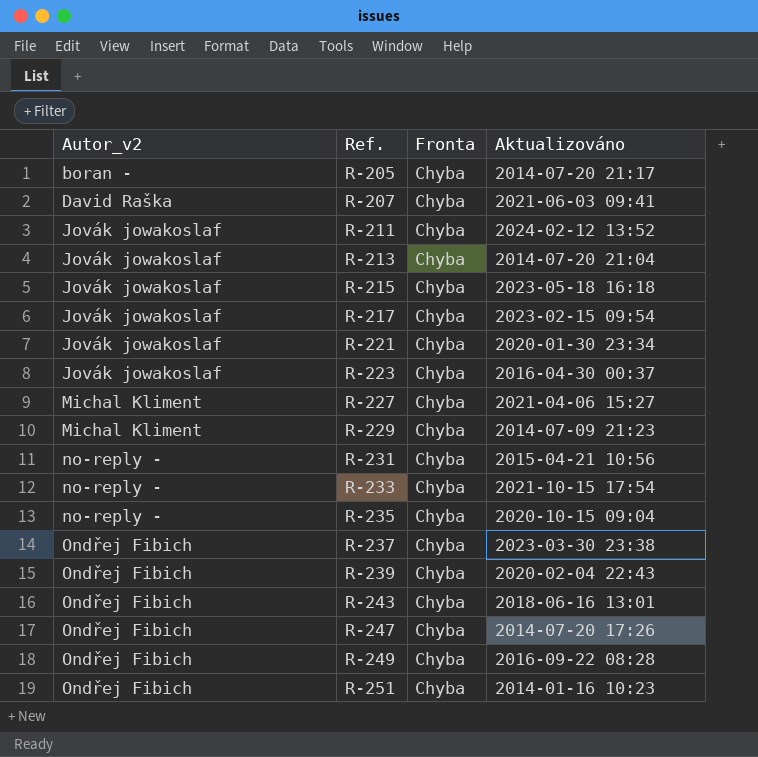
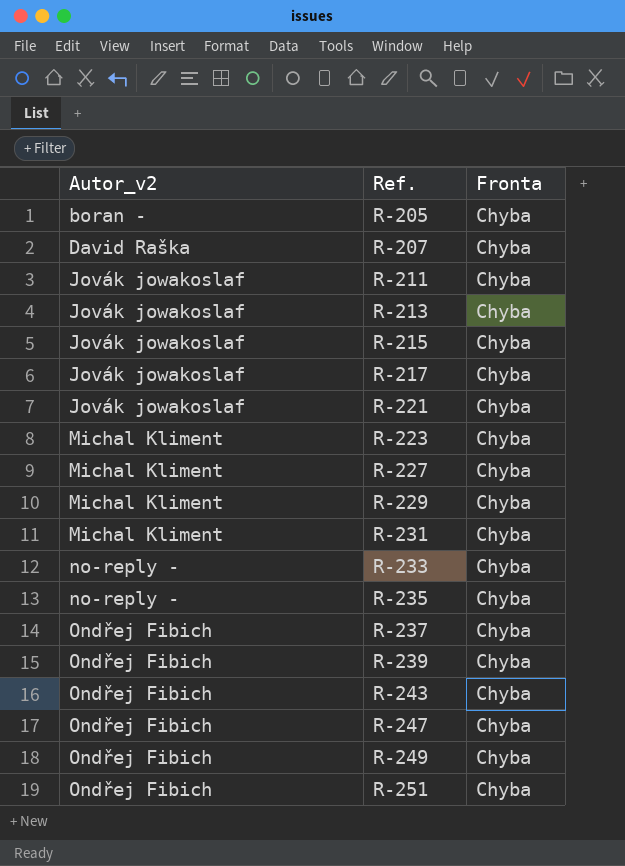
column Aktualizováno | position: 4 -> none
R-223 | Autor_v2: Jovák jowakoslaf -> Michal Kliment
R-231 | Autor_v2: no-reply - -> Michal Kliment

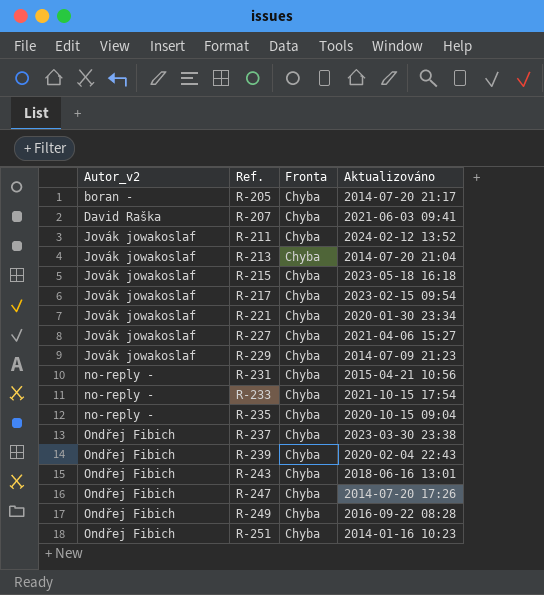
column Aktualizováno | position: none -> 4
row R-223: Michal Kliment | Chyba -> none
R-227 | Autor_v2: Michal Kliment -> Jovák jowakoslaf
R-229 | Autor_v2: Michal Kliment -> Jovák jowakoslaf
R-231 | Autor_v2: Michal Kliment -> no-reply -

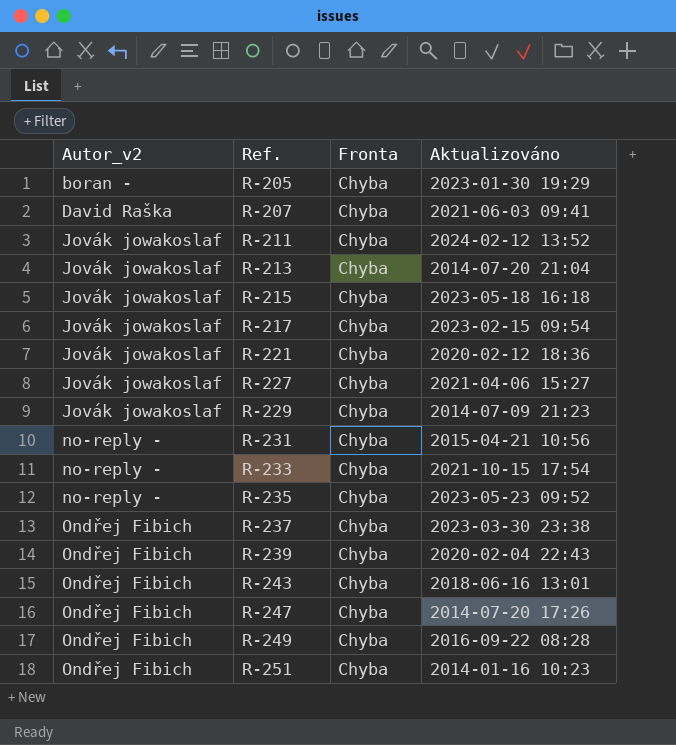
R-205 | Aktualizováno: 2014-07-20 21:17 -> 2023-01-30 19:29
R-221 | Aktualizováno: 2020-01-30 23:34 -> 2020-02-12 18:36
R-235 | Aktualizováno: 2020-10-15 09:04 -> 2023-05-23 09:52

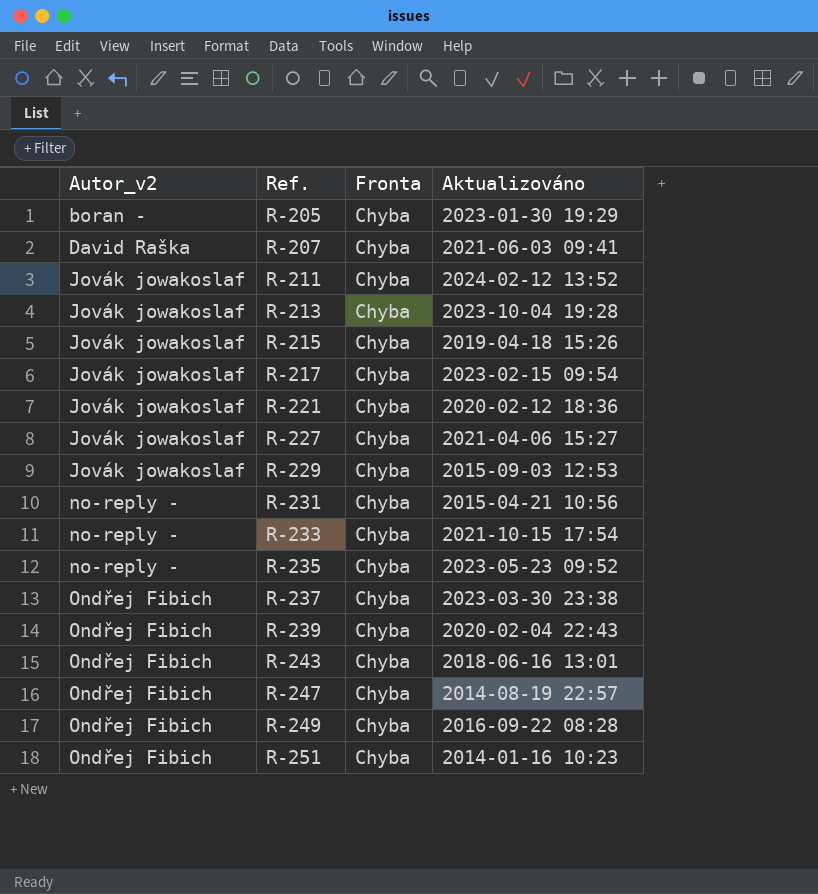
R-213 | Aktualizováno: 2014-07-20 21:04 -> 2023-10-04 19:28
R-215 | Aktualizováno: 2023-05-18 16:18 -> 2019-04-18 15:26
R-229 | Aktualizováno: 2014-07-09 21:23 -> 2015-09-03 12:53
R-247 | Aktualizováno: 2014-07-20 17:26 -> 2014-08-19 22:57

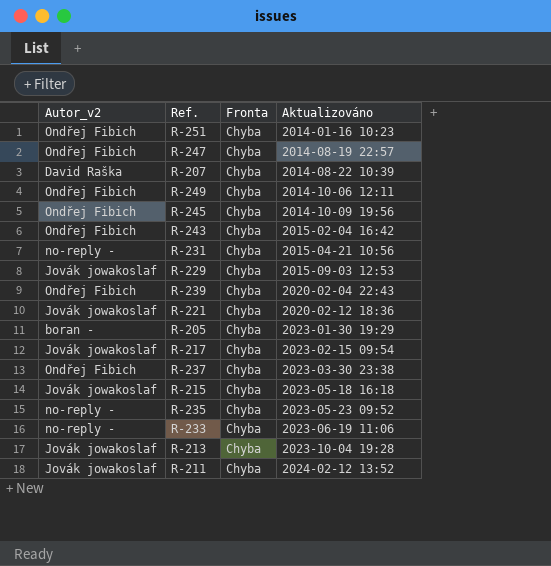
row order: Autor_v2 ascending -> Aktualizováno ascending
row R-227: Jovák jowakoslaf | Chyba | 2021-04-06 15:27 -> none
R-207 | Aktualizováno: 2021-06-03 09:41 -> 2014-08-22 10:39
R-249 | Aktualizováno: 2016-09-22 08:28 -> 2014-10-06 12:11
row R-245: none -> Ondřej Fibich | Chyba | 2014-10-09 19:56
R-243 | Aktualizováno: 2018-06-16 13:01 -> 2015-02-04 16:42
R-215 | Aktualizováno: 2019-04-18 15:26 -> 2023-05-18 16:18
R-233 | Aktualizováno: 2021-10-15 17:54 -> 2023-06-19 11:06

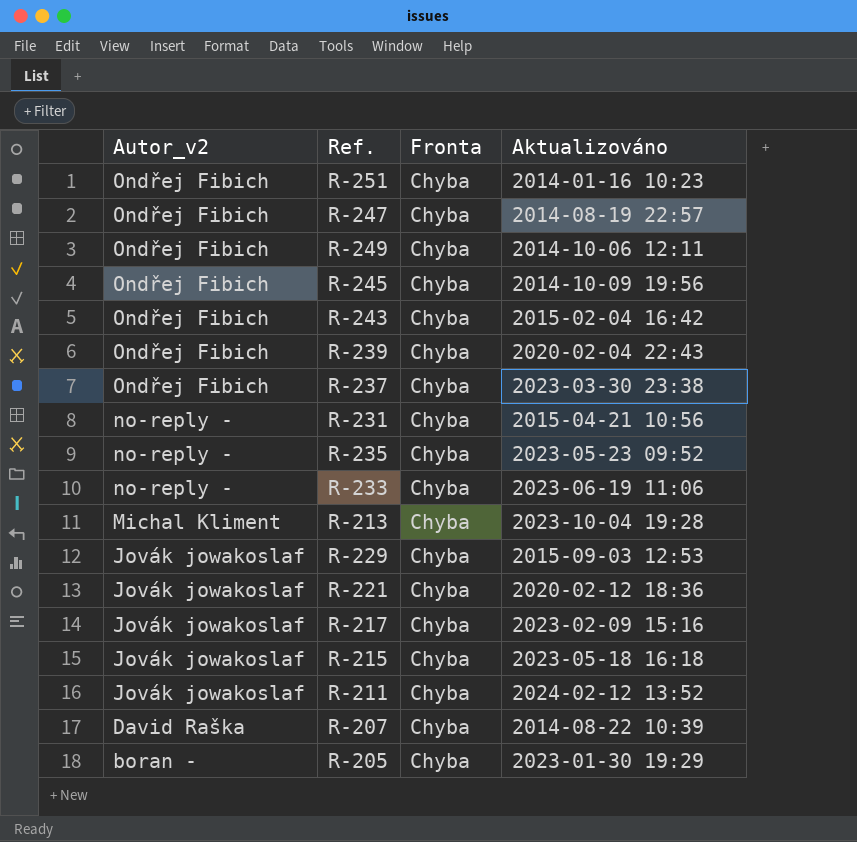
row order: Aktualizováno ascending -> Autor_v2 descending
R-213 | Autor_v2: Jovák jowakoslaf -> Michal Kliment
R-217 | Aktualizováno: 2023-02-15 09:54 -> 2023-02-09 15:16

